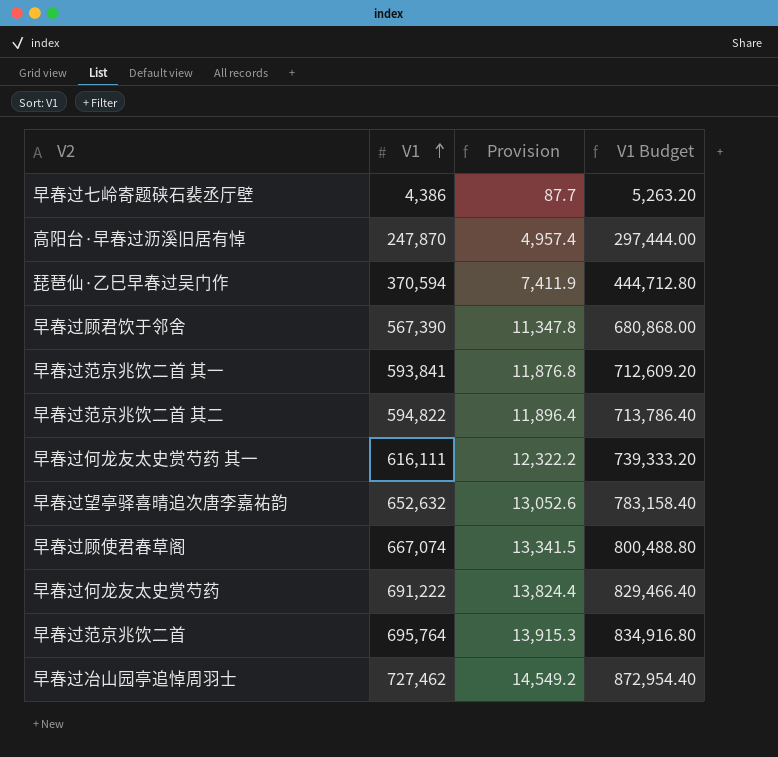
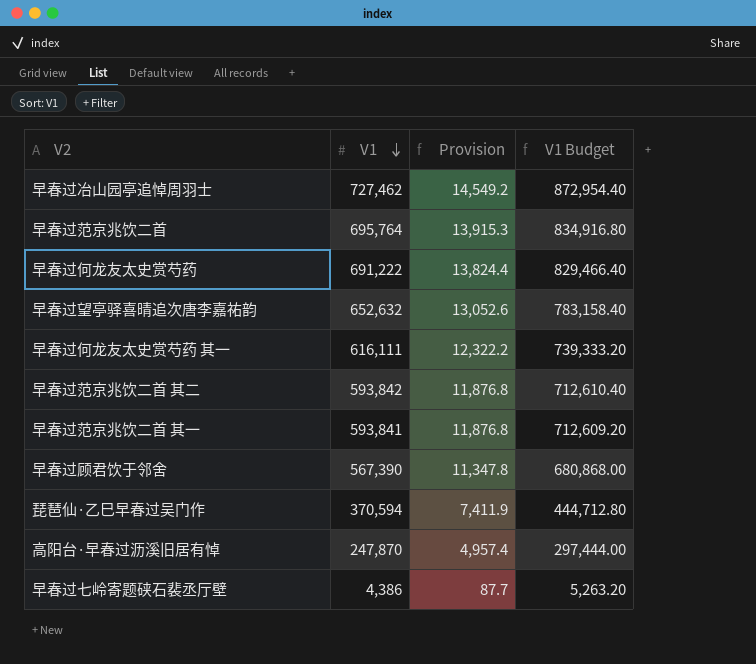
row order: V1 ascending -> V1 descending
row 早春过顾使君春草阁: 667,074 | 13,341.5 | 800,488.80 -> none
早春过范京兆饮二首 其二 | V1: 594,822 -> 593,842
早春过范京兆饮二首 其二 | Provision: 11,896.4 -> 11,876.8
早春过范京兆饮二首 其二 | V1 Budget: 713,786.40 -> 712,610.40

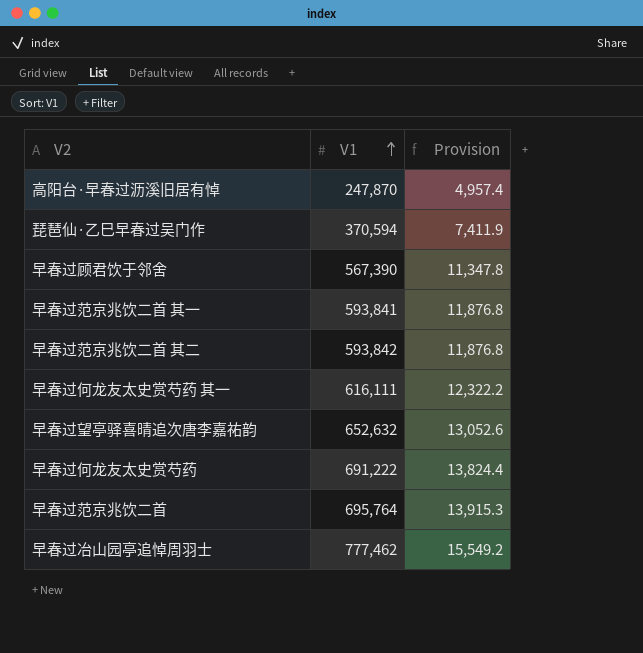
row order: V1 descending -> V1 ascending
column V1 Budget | formula: [V1] * 1.2 -> none
row 早春过七岭寄题硖石裴丞厅壁: 4,386 | 87.7 | 5,263.20 -> none
早春过冶山园亭追悼周羽士 | V1: 727,462 -> 777,462
早春过冶山园亭追悼周羽士 | Provision: 14,549.2 -> 15,549.2

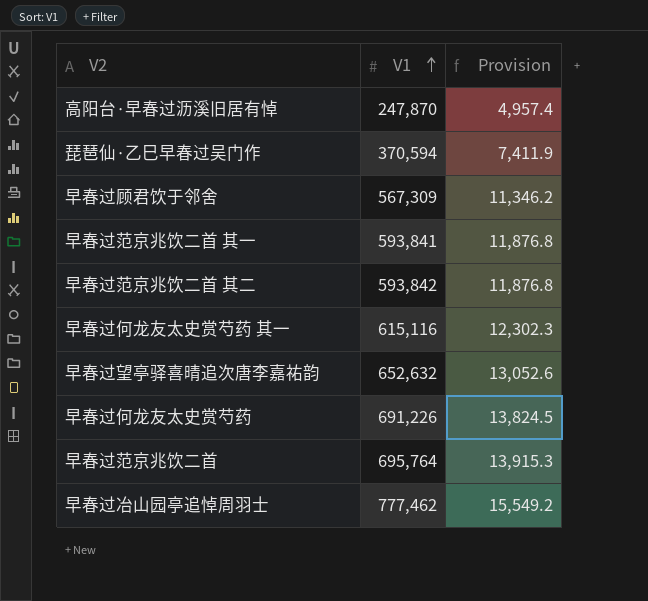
早春过顾君饮于邻舍 | V1: 567,390 -> 567,309
早春过顾君饮于邻舍 | Provision: 11,347.8 -> 11,346.2
早春过何龙友太史赏芍药 其一 | V1: 616,111 -> 615,116
早春过何龙友太史赏芍药 其一 | Provision: 12,322.2 -> 12,302.3
早春过何龙友太史赏芍药 | V1: 691,222 -> 691,226
早春过何龙友太史赏芍药 | Provision: 13,824.4 -> 13,824.5

